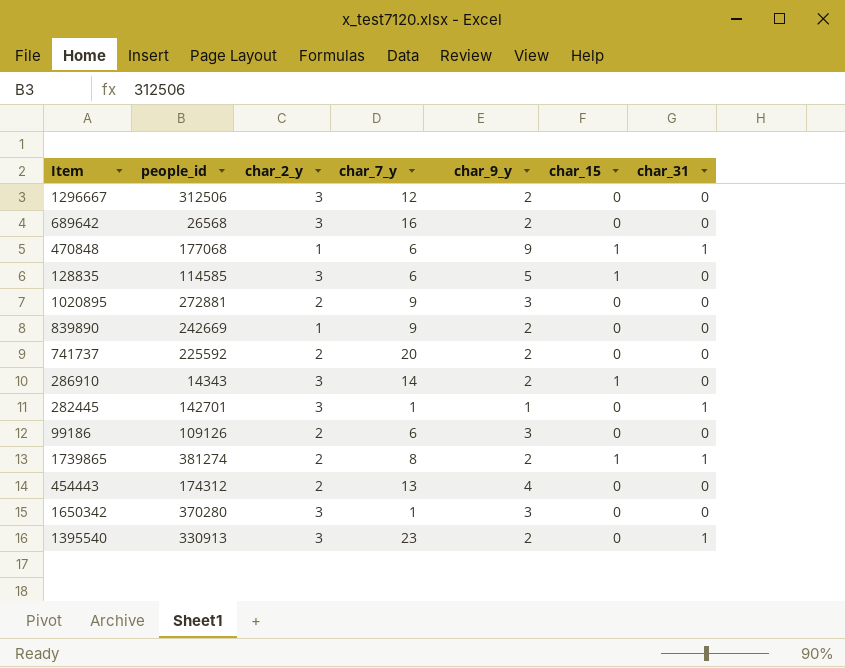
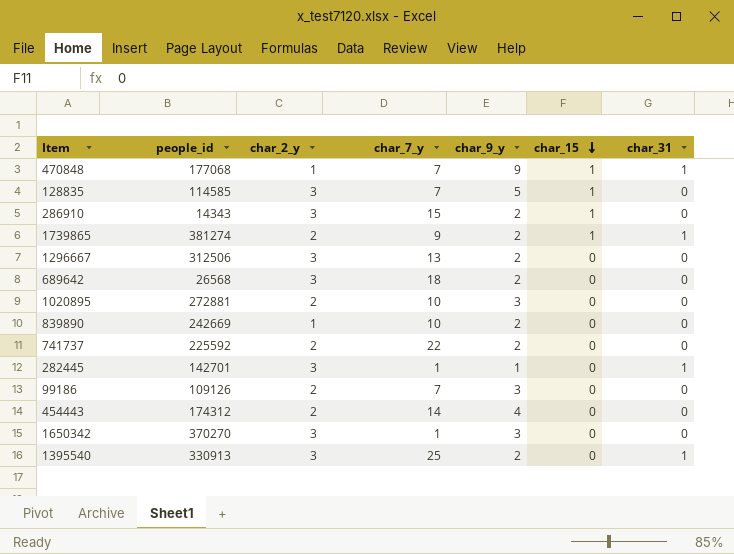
row order: none -> char_15 descending
470848 | char_7_y: 6 -> 7
128835 | char_7_y: 6 -> 7
286910 | char_7_y: 14 -> 15
1739865 | char_7_y: 8 -> 9
1296667 | char_7_y: 12 -> 13
689642 | char_7_y: 16 -> 18
1020895 | char_7_y: 9 -> 10
839890 | char_7_y: 9 -> 10
741737 | char_7_y: 20 -> 22
99186 | char_7_y: 6 -> 7
454443 | char_7_y: 13 -> 14
1650342 | people_id: 370280 -> 370270
1395540 | char_7_y: 23 -> 25

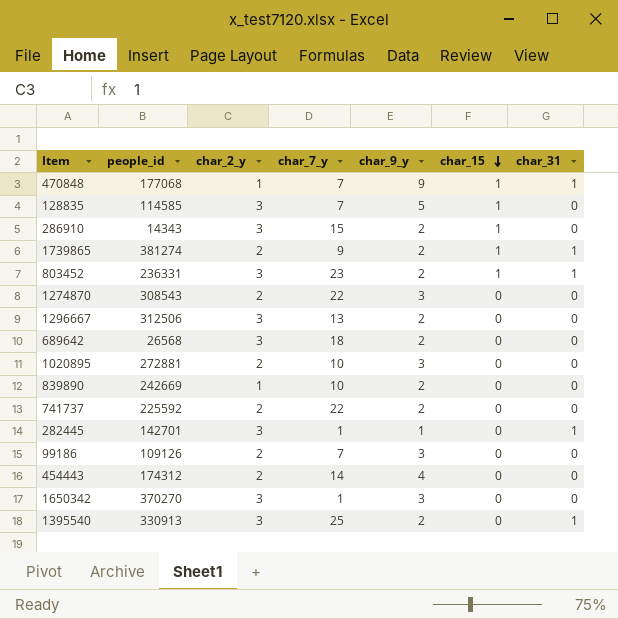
row 803452: none -> 236331 | 3 | 23 | 2 | 1 | 1
row 1274870: none -> 308543 | 2 | 22 | 3 | 0 | 0

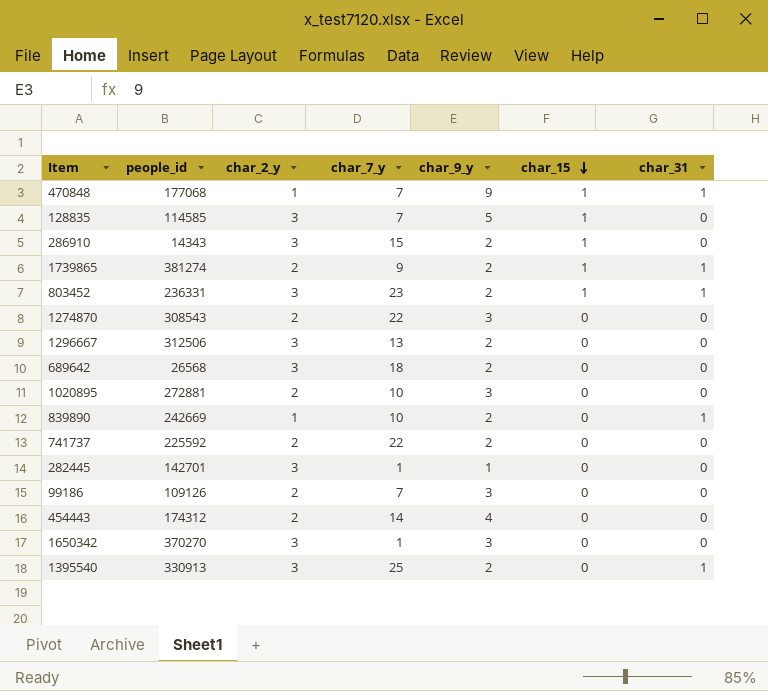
839890 | char_31: 0 -> 1
282445 | char_31: 1 -> 0

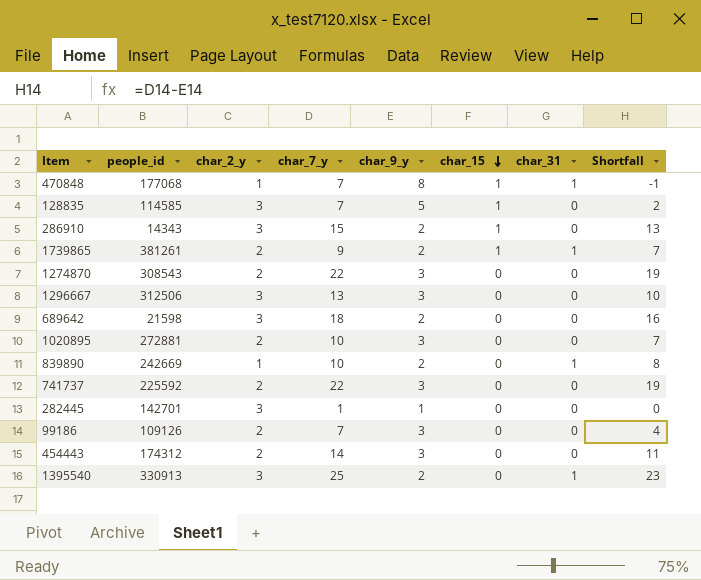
column Shortfall | formula: none -> [char_7_y] - [char_9_y]
row 803452: 236331 | 3 | 23 | 2 | 1 | 1 -> none
row 1650342: 370270 | 3 | 1 | 3 | 0 | 0 -> none
470848 | char_9_y: 9 -> 8
1739865 | people_id: 381274 -> 381261
1296667 | char_9_y: 2 -> 3
689642 | people_id: 26568 -> 21598
741737 | char_9_y: 2 -> 3
454443 | char_9_y: 4 -> 3

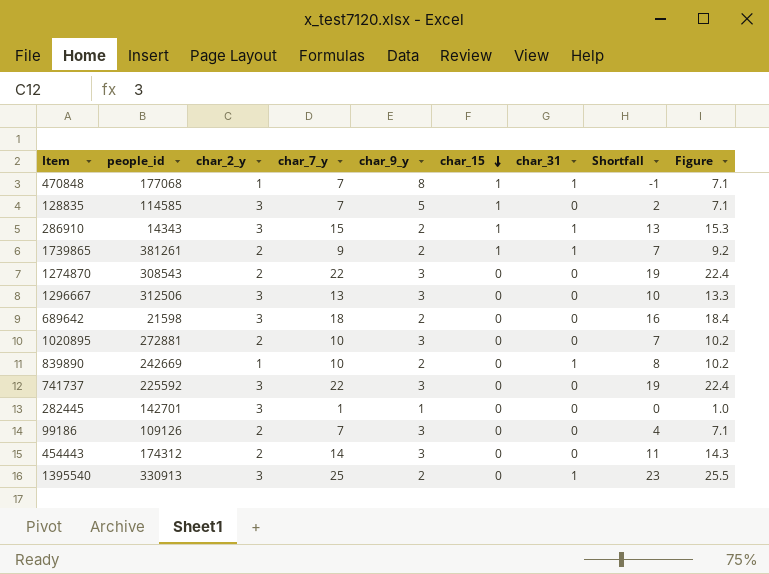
column Figure | formula: none -> [char_7_y] * 1.02
286910 | char_31: 0 -> 1
741737 | char_2_y: 2 -> 3

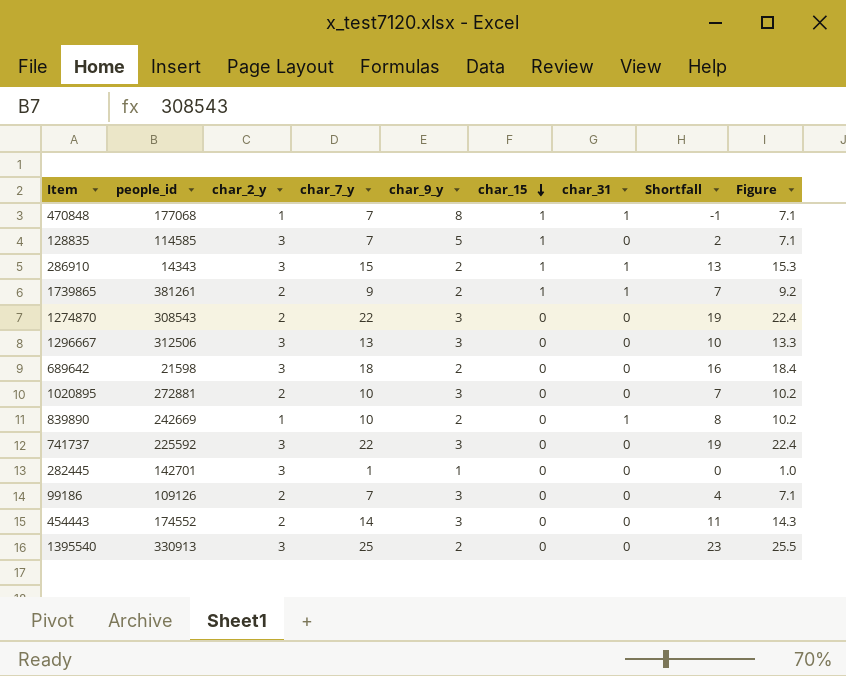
454443 | people_id: 174312 -> 174552
1395540 | char_31: 1 -> 0

